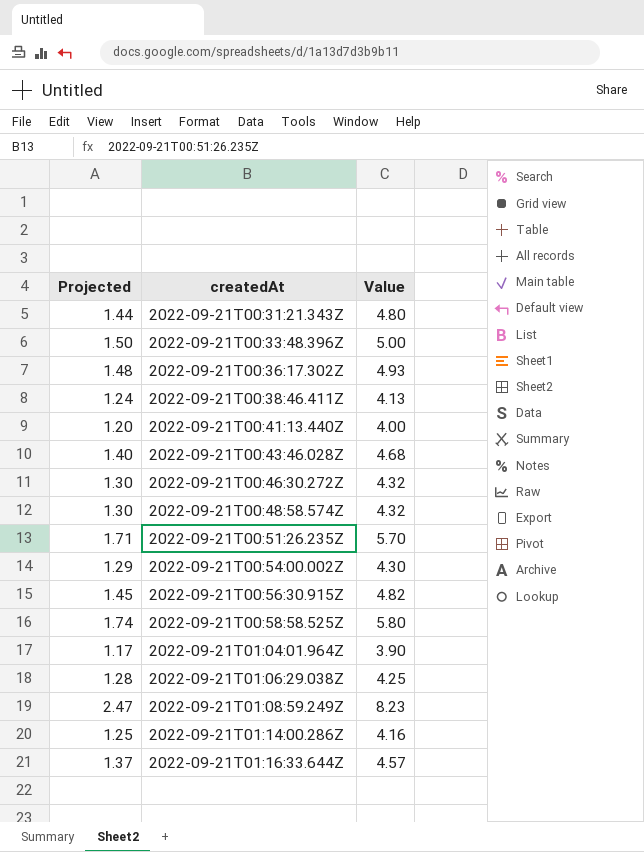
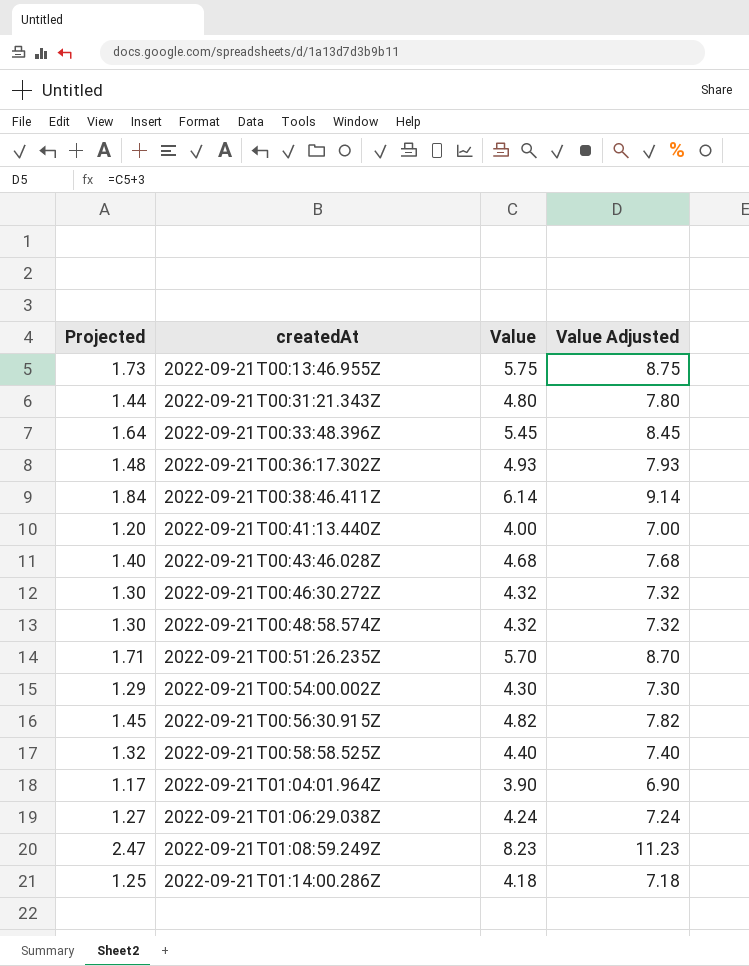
column Value Adjusted | formula: none -> [Value] + 3
row 2022-09-21T01:16:33.644Z: 1.37 | 4.57 -> none
row 2022-09-21T00:13:46.955Z: none -> 1.73 | 5.75 | 8.75
2022-09-21T00:33:48.396Z | Projected: 1.50 -> 1.64
2022-09-21T00:33:48.396Z | Value: 5.00 -> 5.45
2022-09-21T00:38:46.411Z | Projected: 1.24 -> 1.84
2022-09-21T00:38:46.411Z | Value: 4.13 -> 6.14
2022-09-21T00:58:58.525Z | Projected: 1.74 -> 1.32
2022-09-21T00:58:58.525Z | Value: 5.80 -> 4.40
2022-09-21T01:06:29.038Z | Projected: 1.28 -> 1.27
2022-09-21T01:06:29.038Z | Value: 4.25 -> 4.24
2022-09-21T01:14:00.286Z | Value: 4.16 -> 4.18

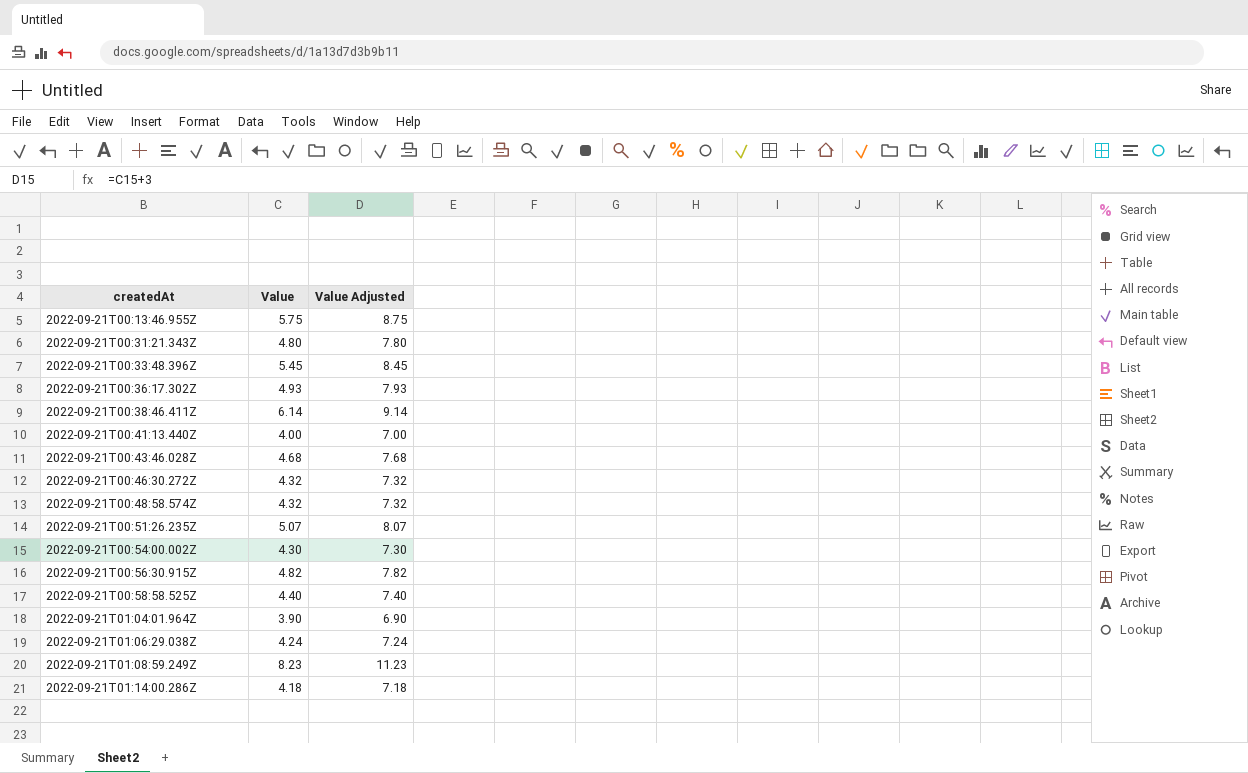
column Projected | formula: [Value] * 0.3 -> none
2022-09-21T00:51:26.235Z | Value: 5.70 -> 5.07
2022-09-21T00:51:26.235Z | Value Adjusted: 8.70 -> 8.07

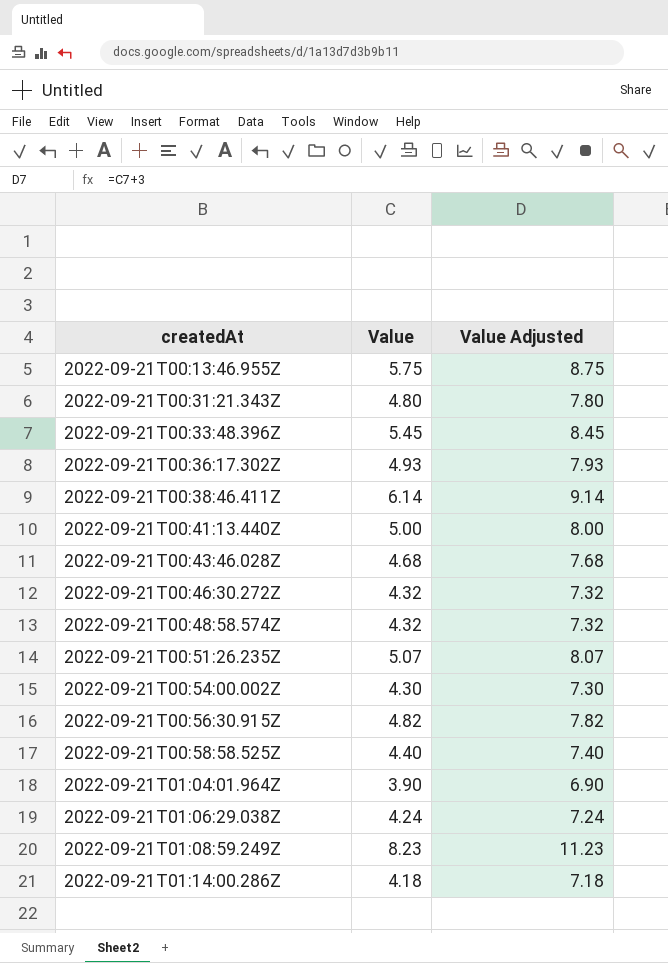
2022-09-21T00:41:13.440Z | Value: 4.00 -> 5.00
2022-09-21T00:41:13.440Z | Value Adjusted: 7.00 -> 8.00

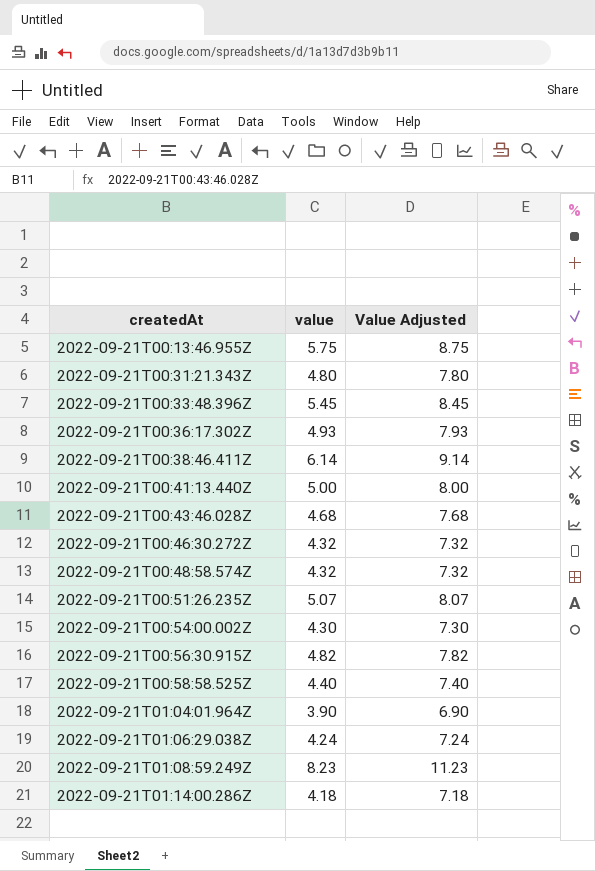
column name: Value -> value

